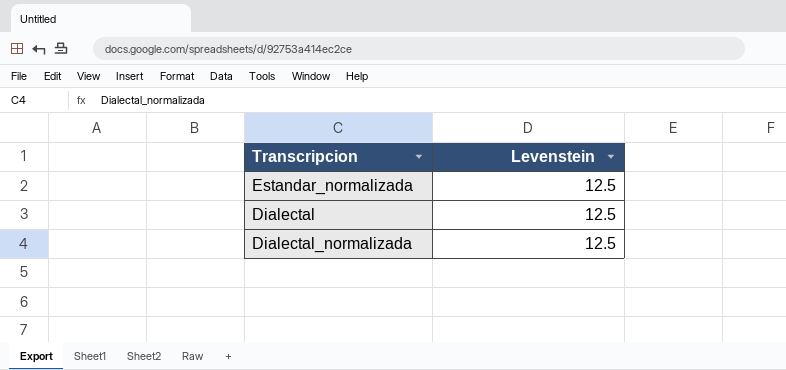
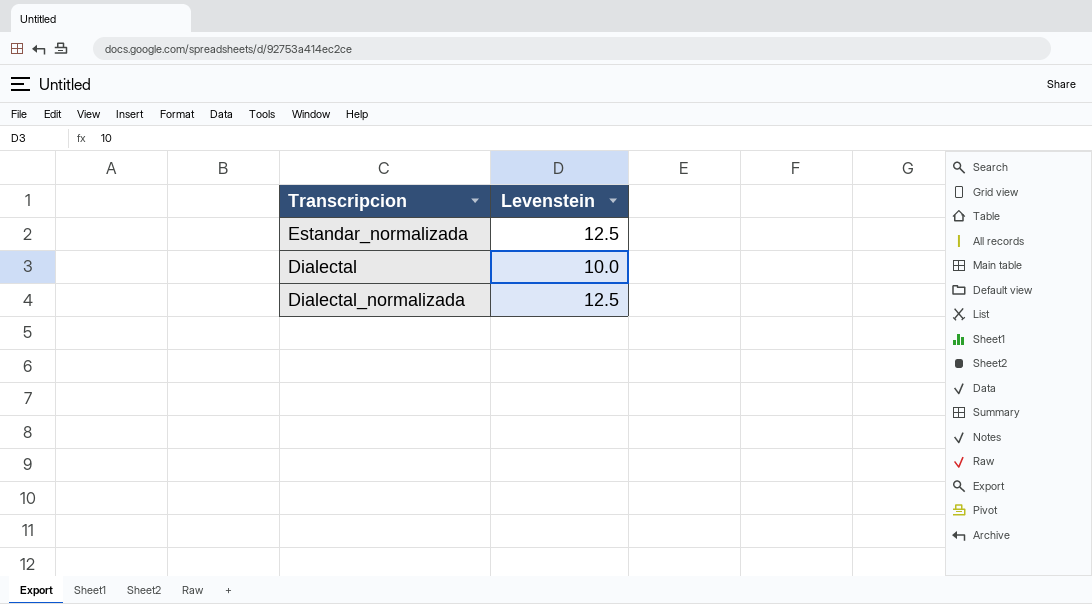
Dialectal | Levenstein: 12.5 -> 10.0

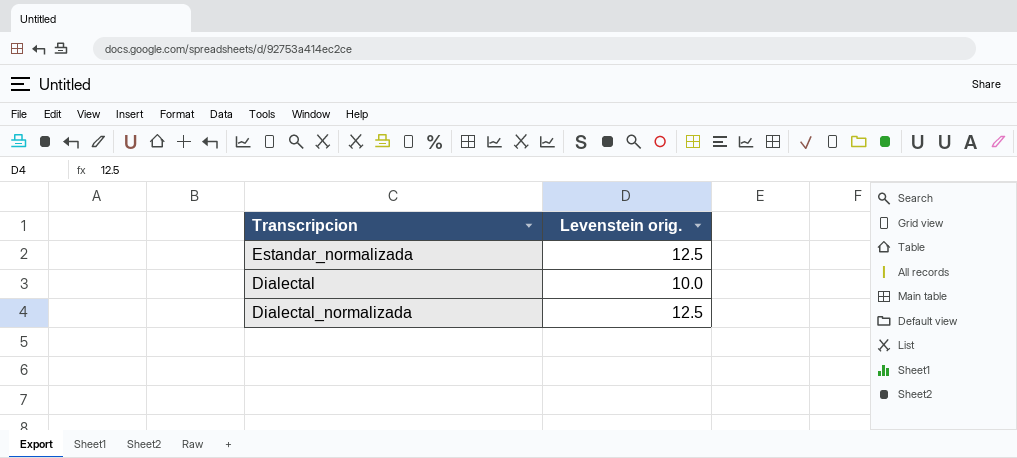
column name: Levenstein -> Levenstein orig.

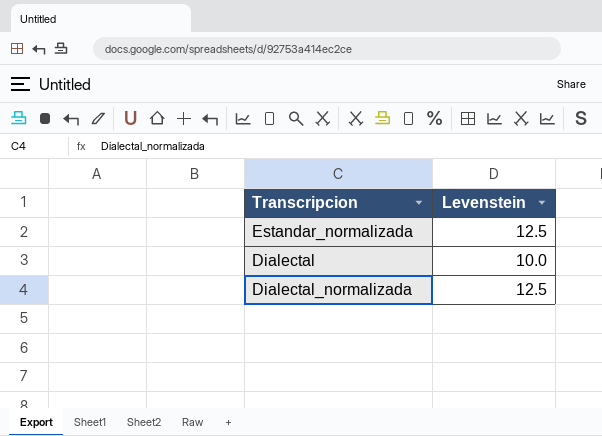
column name: Levenstein orig. -> Levenstein

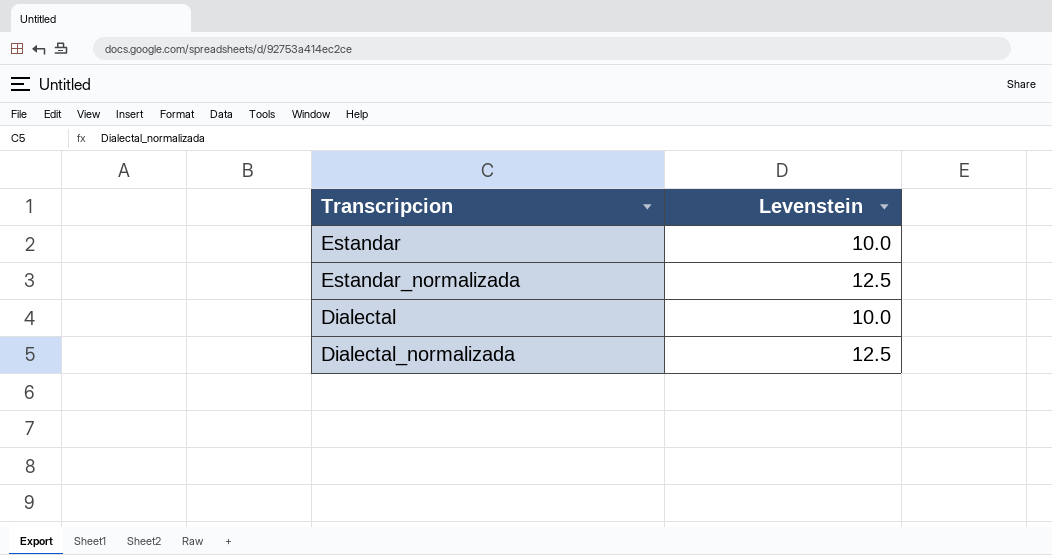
row Estandar: none -> 10.0

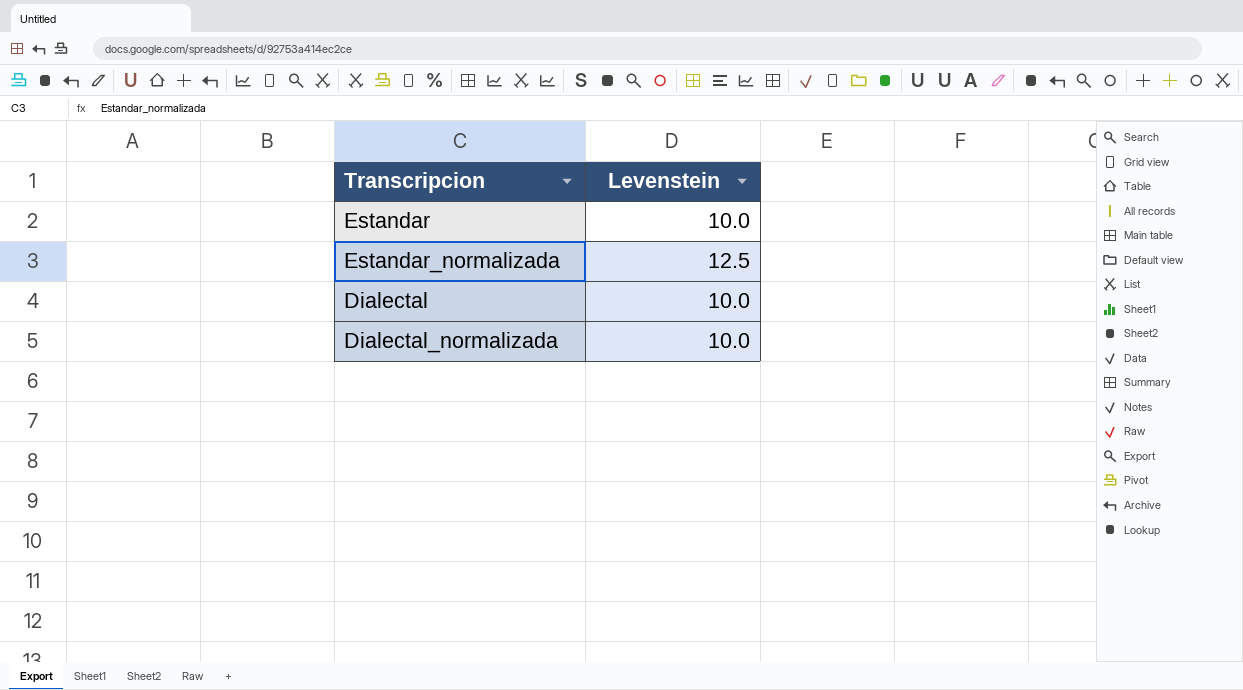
Dialectal_normalizada | Levenstein: 12.5 -> 10.0

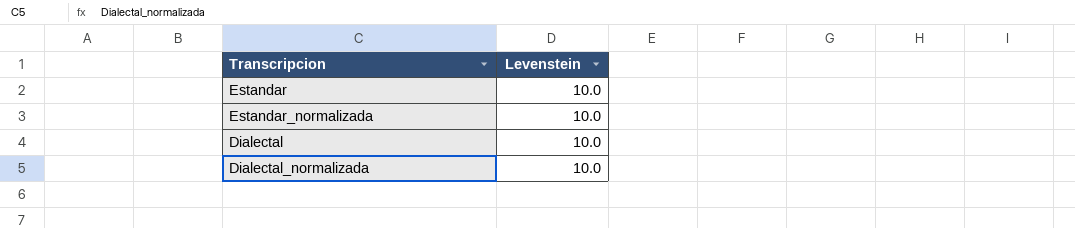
Estandar_normalizada | Levenstein: 12.5 -> 10.0

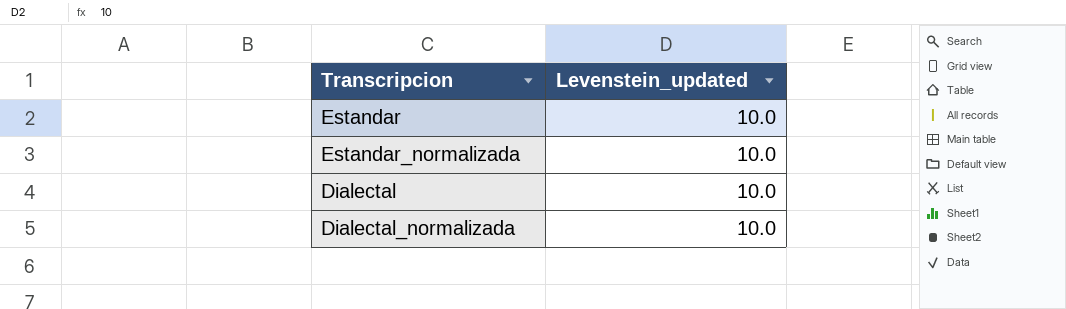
column name: Levenstein -> Levenstein_updated

